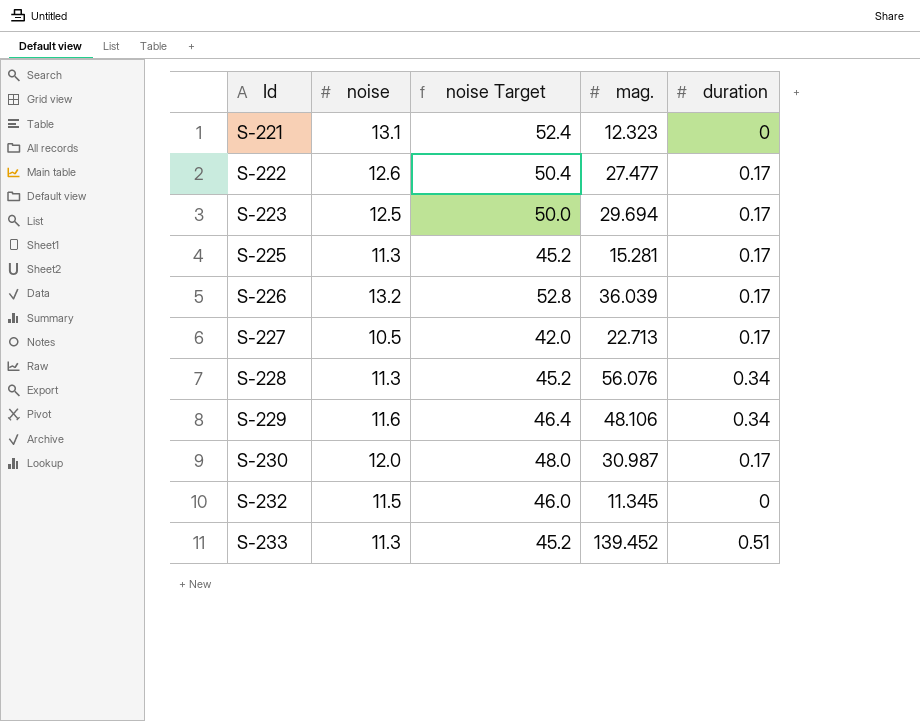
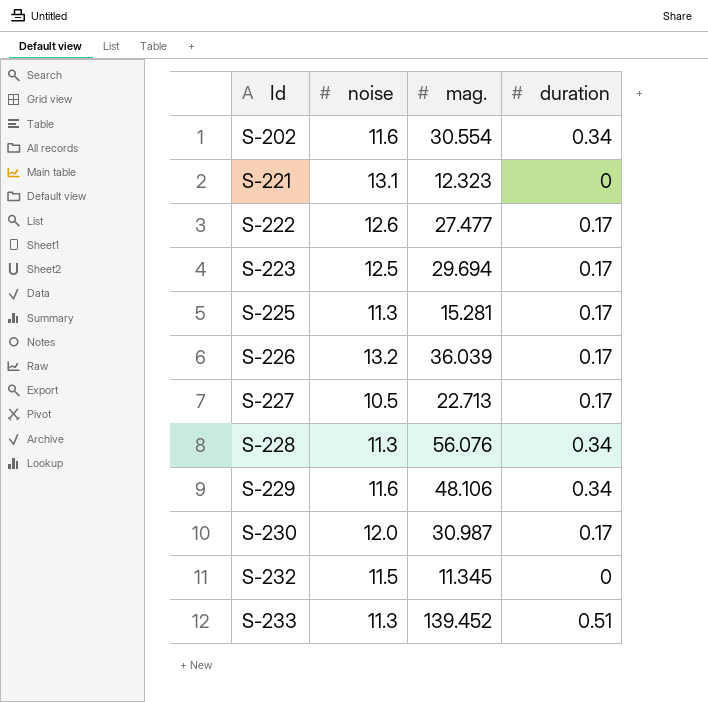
column noise Target | formula: [noise] * 4 -> none
row S-202: none -> 11.6 | 30.554 | 0.34

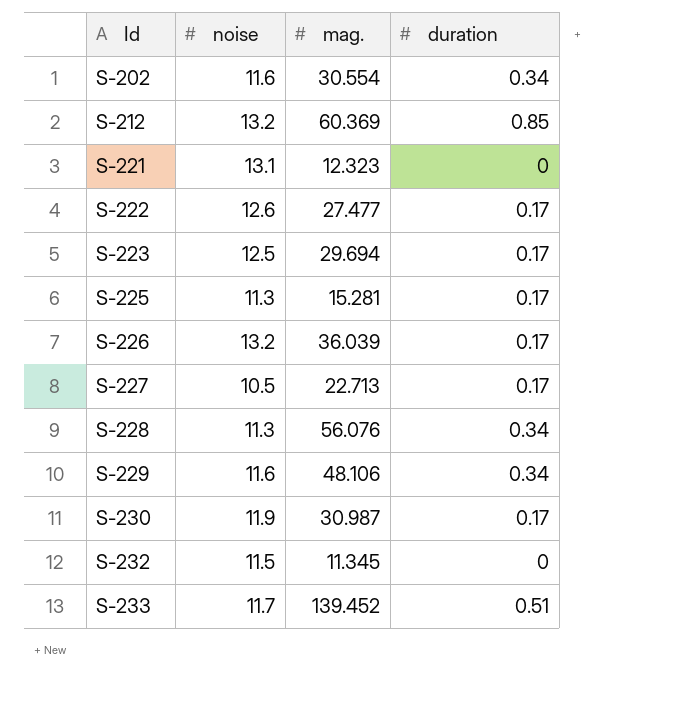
row S-212: none -> 13.2 | 60.369 | 0.85
S-230 | noise: 12.0 -> 11.9
S-233 | noise: 11.3 -> 11.7

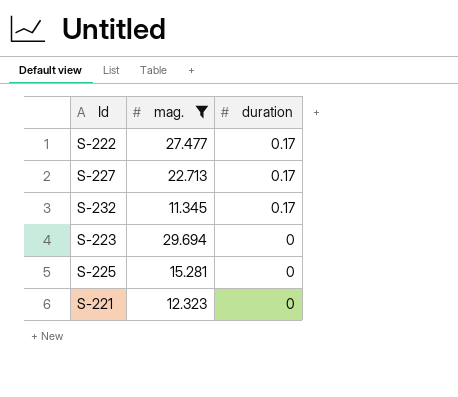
filter: none -> mag. <= 29.694
row order: Id ascending -> duration descending
column noise | position: 2 -> none
S-232 | duration: 0 -> 0.17
S-223 | duration: 0.17 -> 0
S-225 | duration: 0.17 -> 0

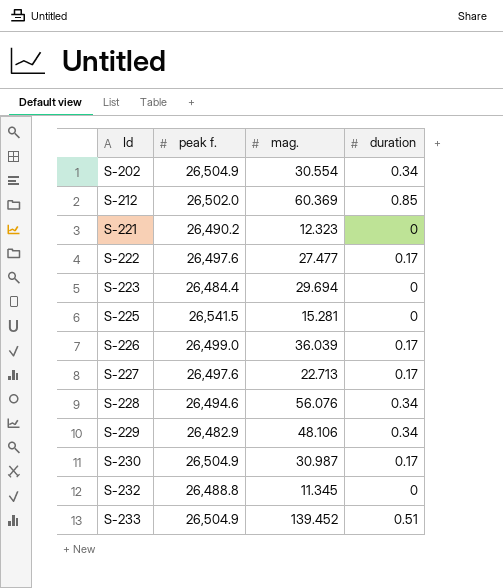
filter: mag. <= 29.694 -> none
row order: duration descending -> Id ascending
column peak f. | position: none -> 2
S-232 | duration: 0.17 -> 0

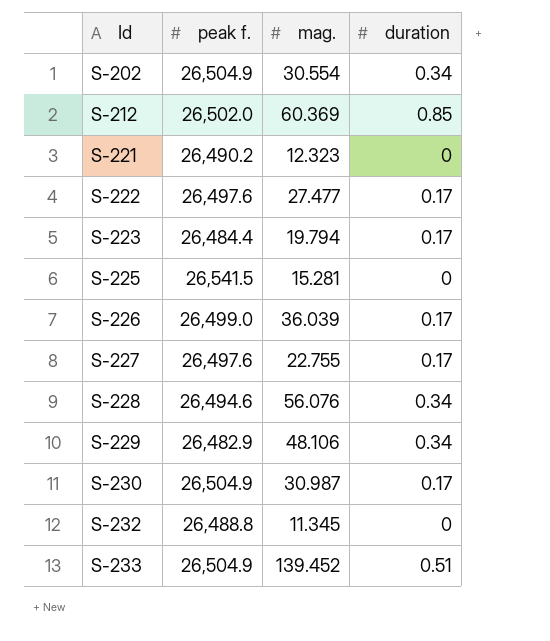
S-223 | mag.: 29.694 -> 19.794
S-223 | duration: 0 -> 0.17
S-227 | mag.: 22.713 -> 22.755

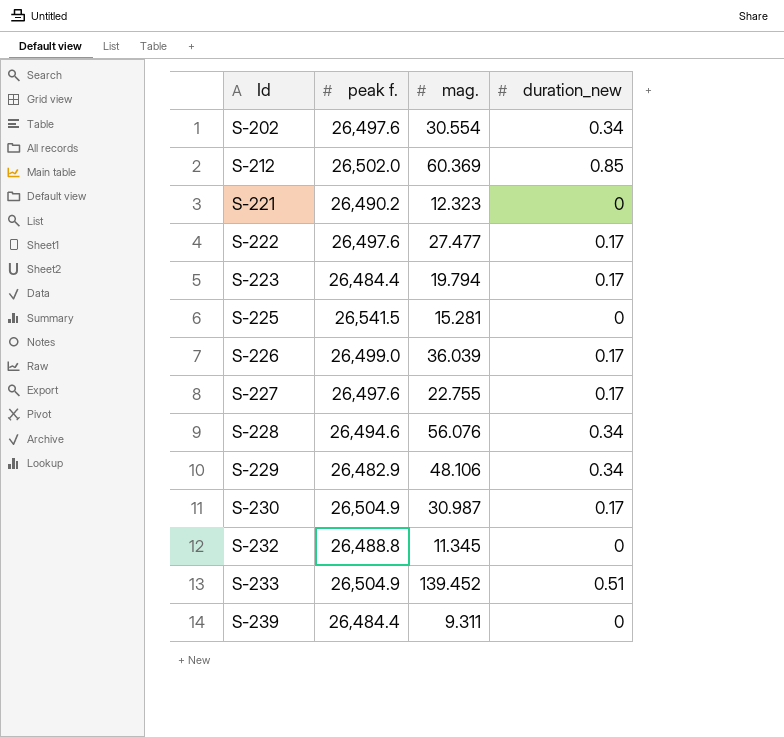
column name: duration -> duration_new
S-202 | peak f.: 26,504.9 -> 26,497.6
row S-239: none -> 26,484.4 | 9.311 | 0

